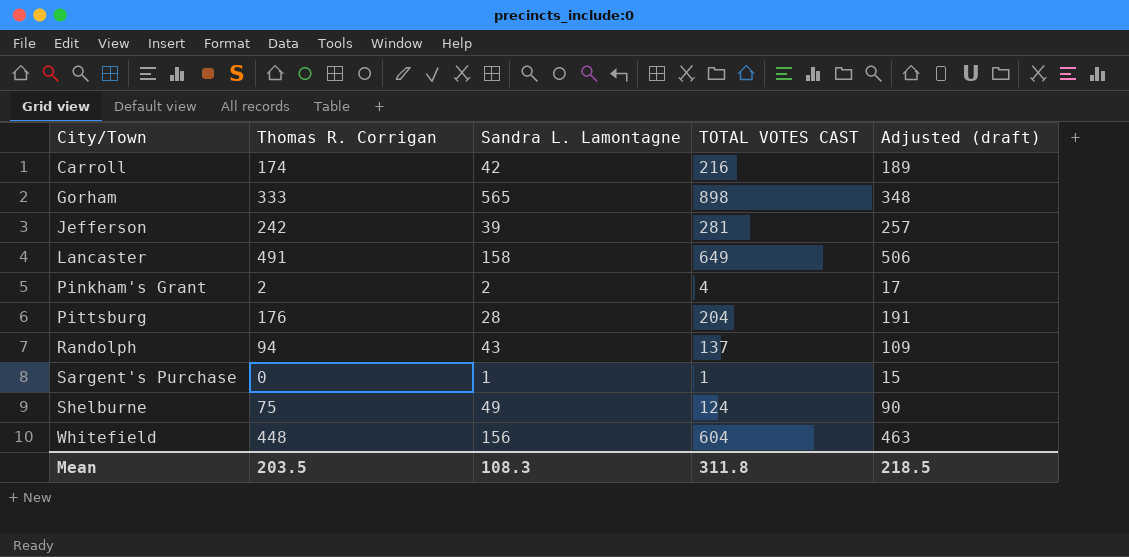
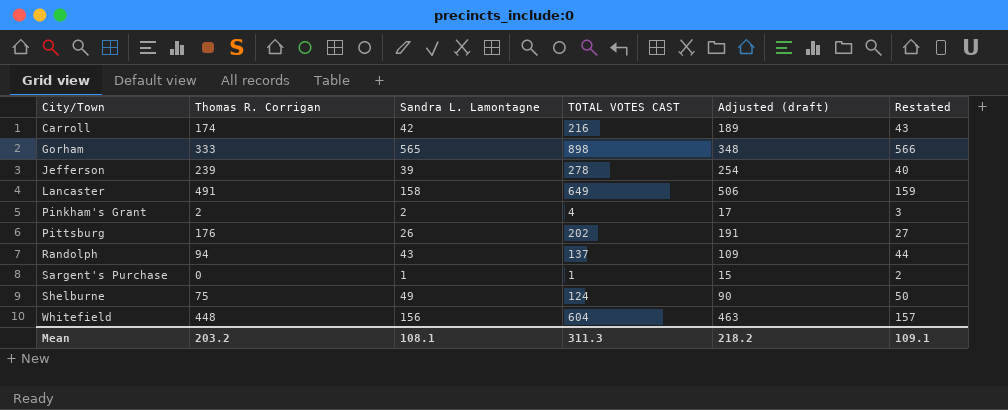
column Restated | formula: none -> [Sandra L. Lamontagne] + 1
Jefferson | Thomas R. Corrigan: 242 -> 239
Jefferson | TOTAL VOTES CAST: 281 -> 278
Jefferson | Adjusted (draft): 257 -> 254
Pittsburg | Sandra L. Lamontagne: 28 -> 26
Pittsburg | TOTAL VOTES CAST: 204 -> 202
Mean | Thomas R. Corrigan: 203.5 -> 203.2
Mean | Sandra L. Lamontagne: 108.3 -> 108.1
Mean | TOTAL VOTES CAST: 311.8 -> 311.3
Mean | Adjusted (draft): 218.5 -> 218.2

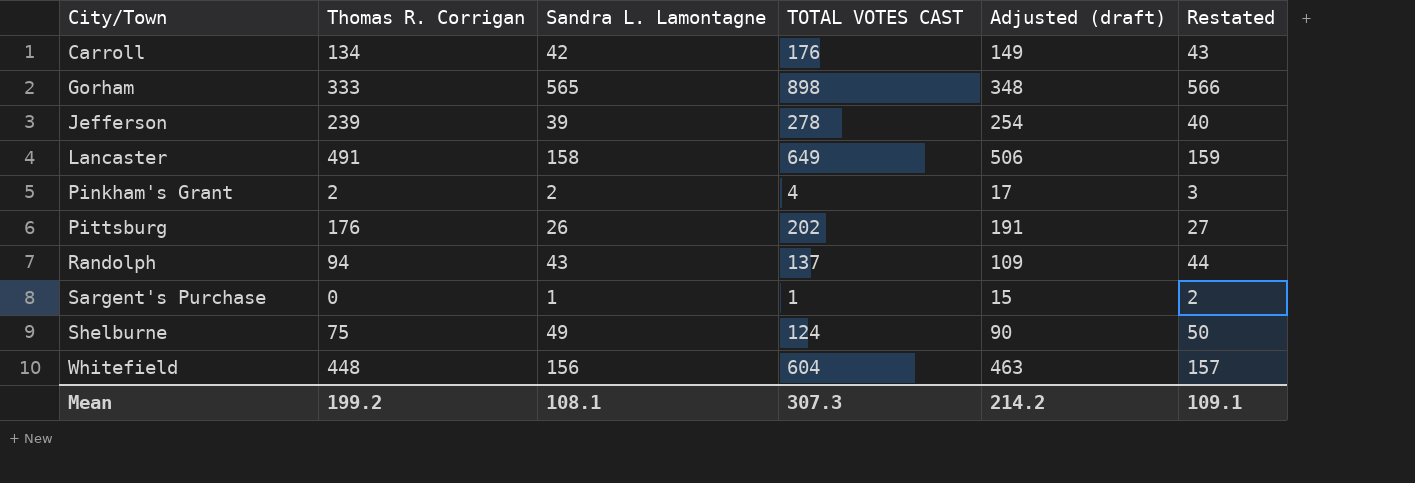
Carroll | Thomas R. Corrigan: 174 -> 134
Carroll | TOTAL VOTES CAST: 216 -> 176
Carroll | Adjusted (draft): 189 -> 149
Mean | Thomas R. Corrigan: 203.2 -> 199.2
Mean | TOTAL VOTES CAST: 311.3 -> 307.3
Mean | Adjusted (draft): 218.2 -> 214.2

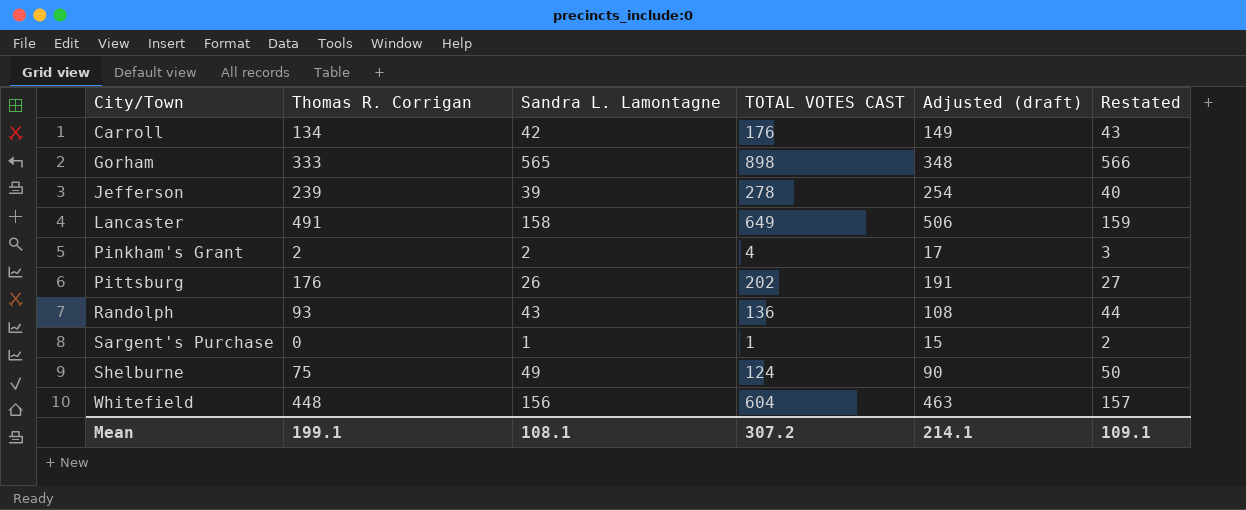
Randolph | Thomas R. Corrigan: 94 -> 93
Randolph | TOTAL VOTES CAST: 137 -> 136
Randolph | Adjusted (draft): 109 -> 108
Mean | Thomas R. Corrigan: 199.2 -> 199.1
Mean | TOTAL VOTES CAST: 307.3 -> 307.2
Mean | Adjusted (draft): 214.2 -> 214.1

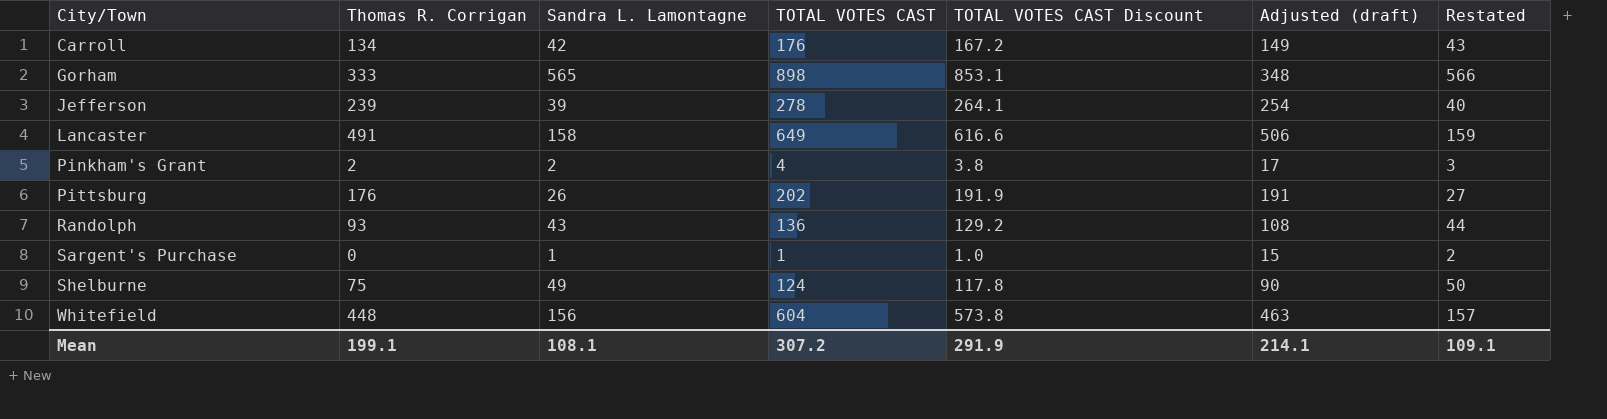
column TOTAL VOTES CAST Discount | formula: none -> [TOTAL VOTES CAST] * 0.95

